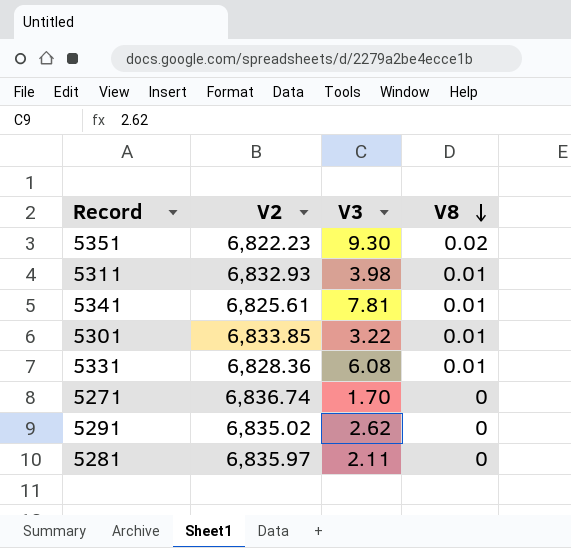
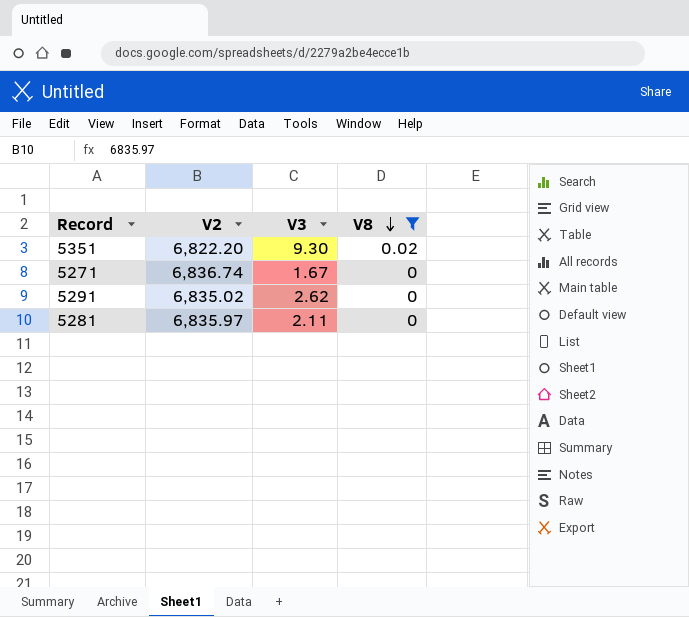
filter: none -> V8 != 0.01
5351 | V2: 6,822.23 -> 6,822.20
5271 | V3: 1.70 -> 1.67

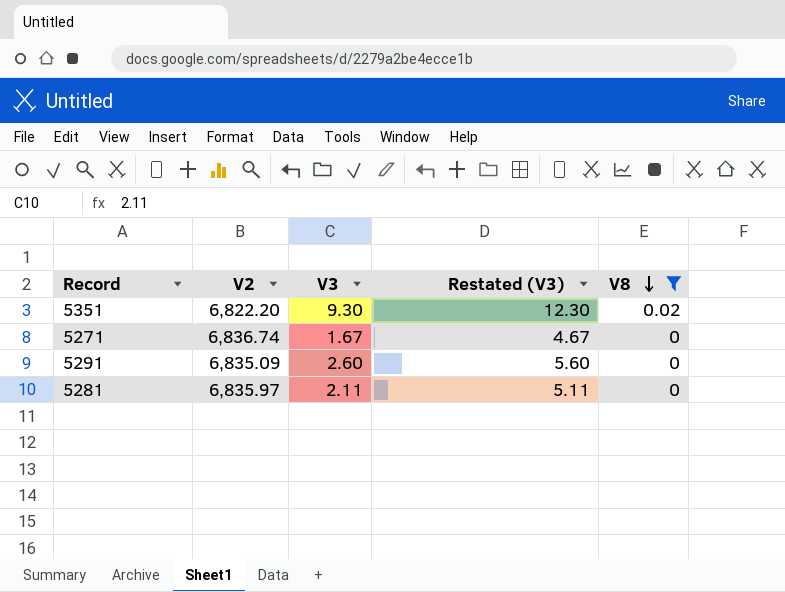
column Restated (V3) | formula: none -> [V3] + 3
5291 | V2: 6,835.02 -> 6,835.09
5291 | V3: 2.62 -> 2.60

